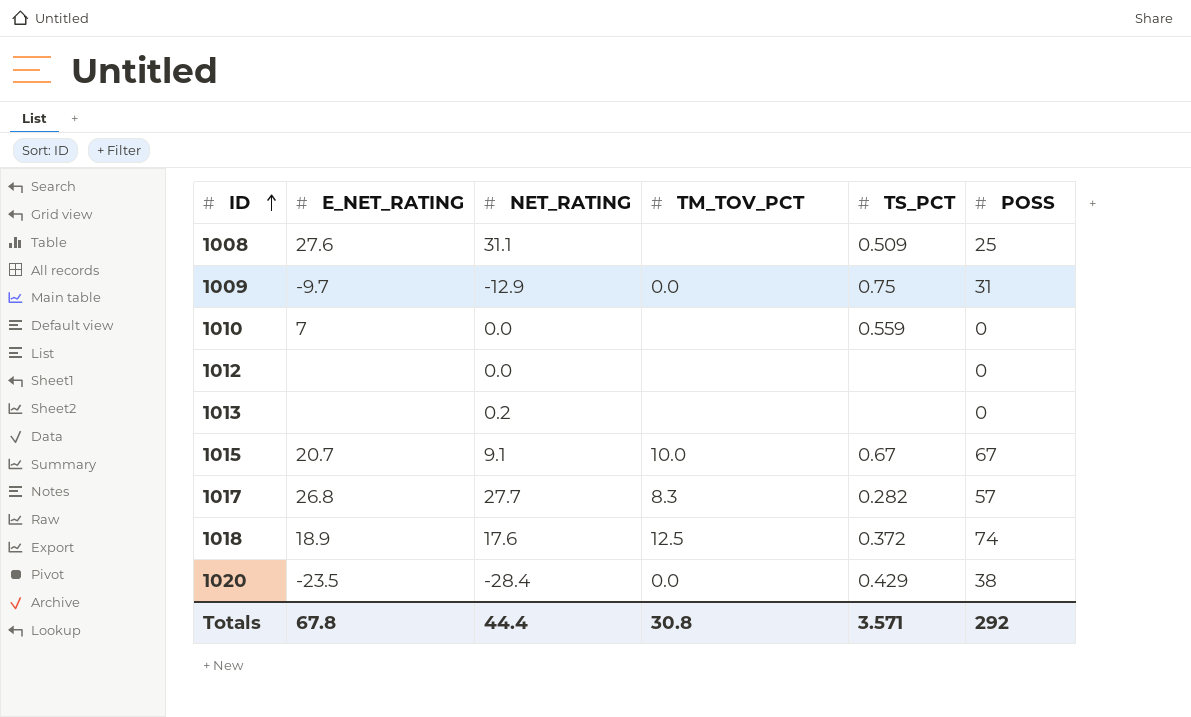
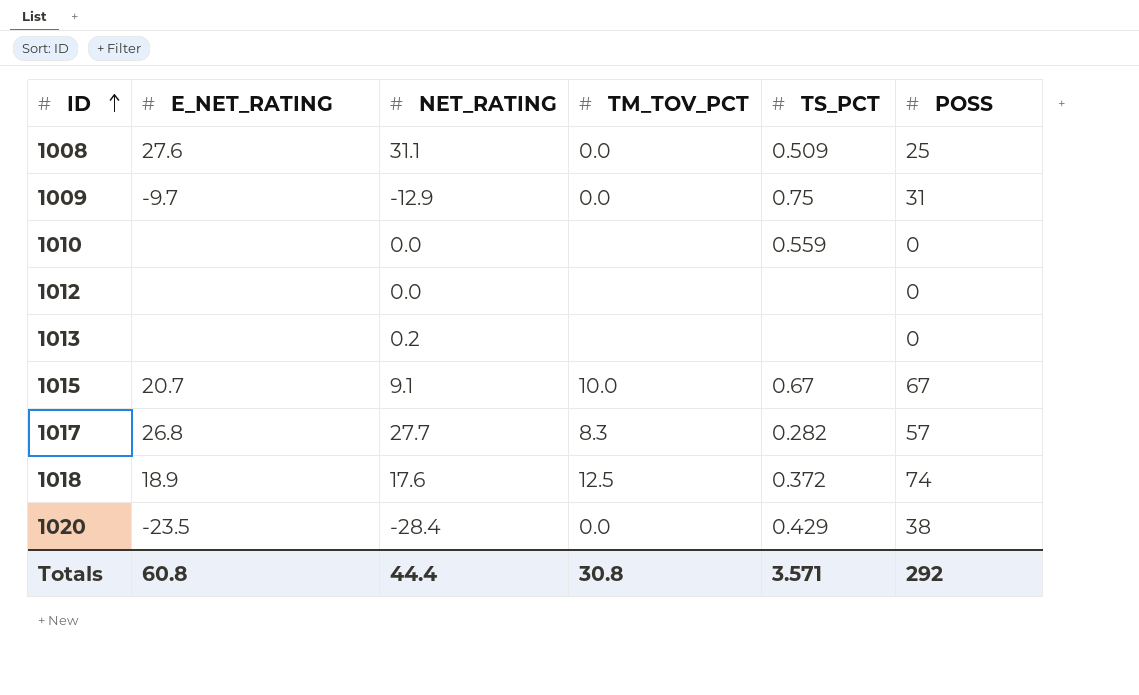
1008 | TM_TOV_PCT: none -> 0.0
1010 | E_NET_RATING: 7 -> none
Totals | E_NET_RATING: 67.8 -> 60.8

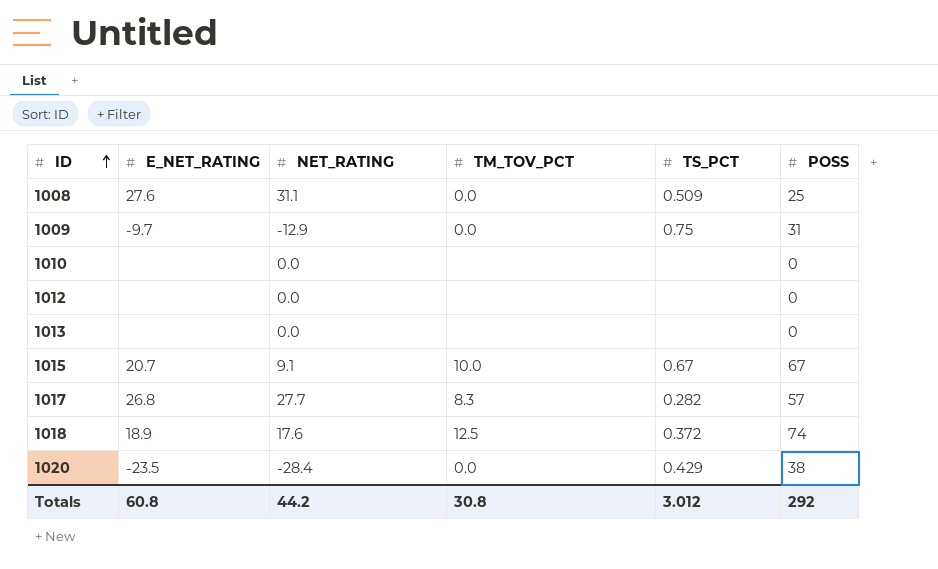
1010 | TS_PCT: 0.559 -> none
1013 | NET_RATING: 0.2 -> 0.0
Totals | NET_RATING: 44.4 -> 44.2
Totals | TS_PCT: 3.571 -> 3.012

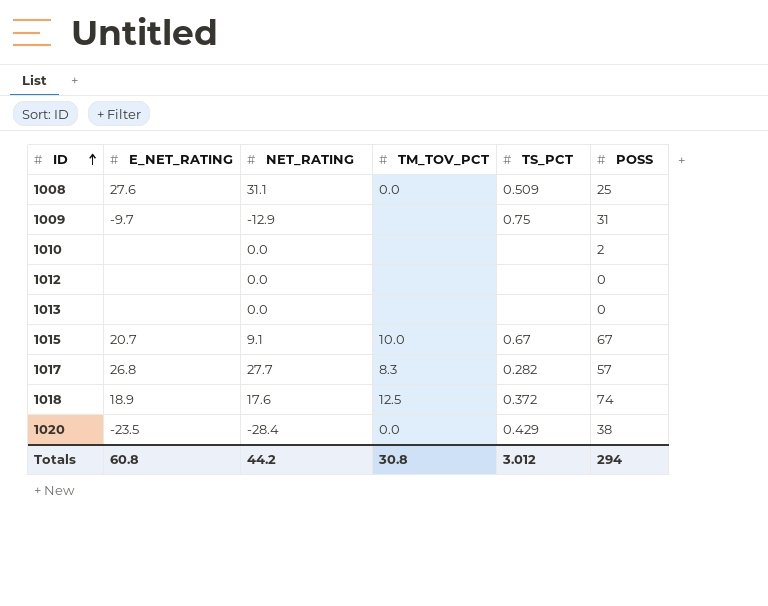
1009 | TM_TOV_PCT: 0.0 -> none
1010 | POSS: 0 -> 2
Totals | POSS: 292 -> 294

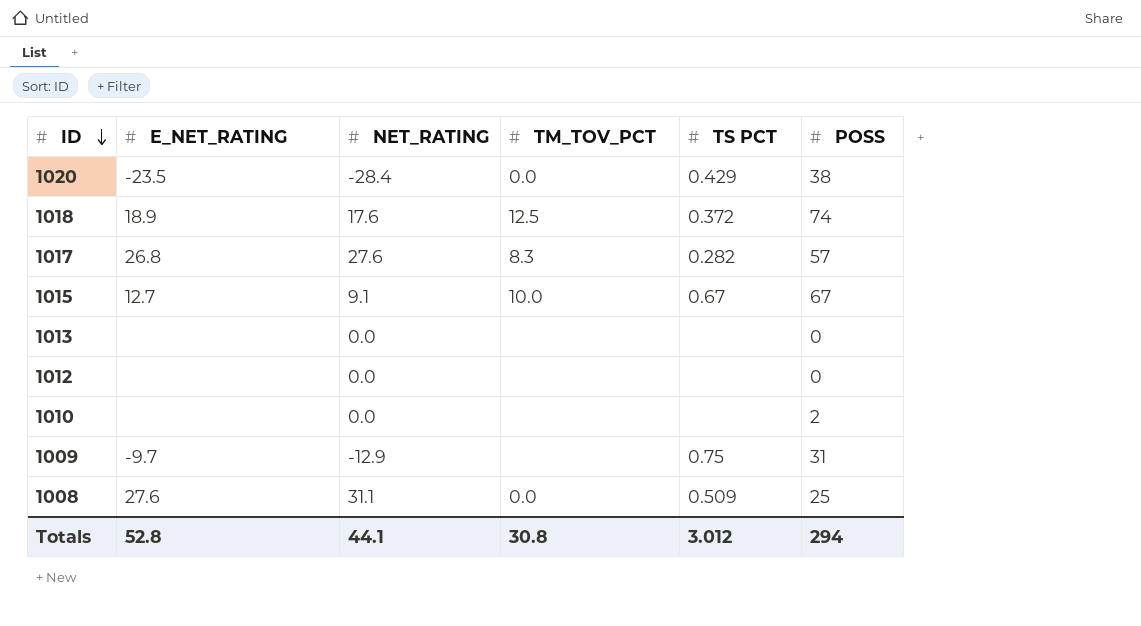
row order: ID ascending -> ID descending
column name: TS_PCT -> TS PCT
1017 | NET_RATING: 27.7 -> 27.6
1015 | E_NET_RATING: 20.7 -> 12.7
Totals | E_NET_RATING: 60.8 -> 52.8
Totals | NET_RATING: 44.2 -> 44.1

